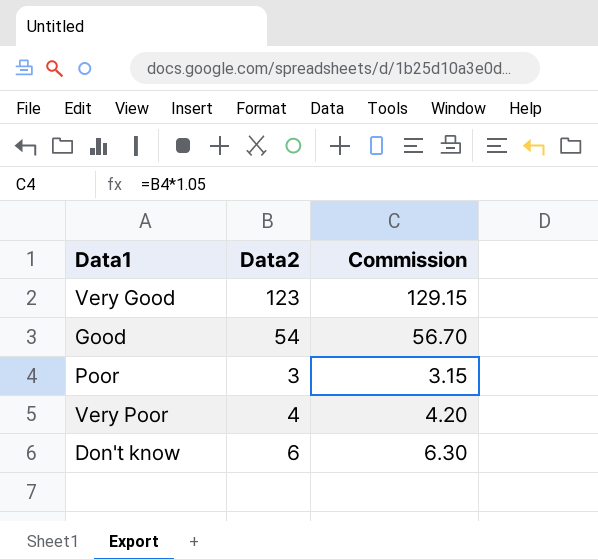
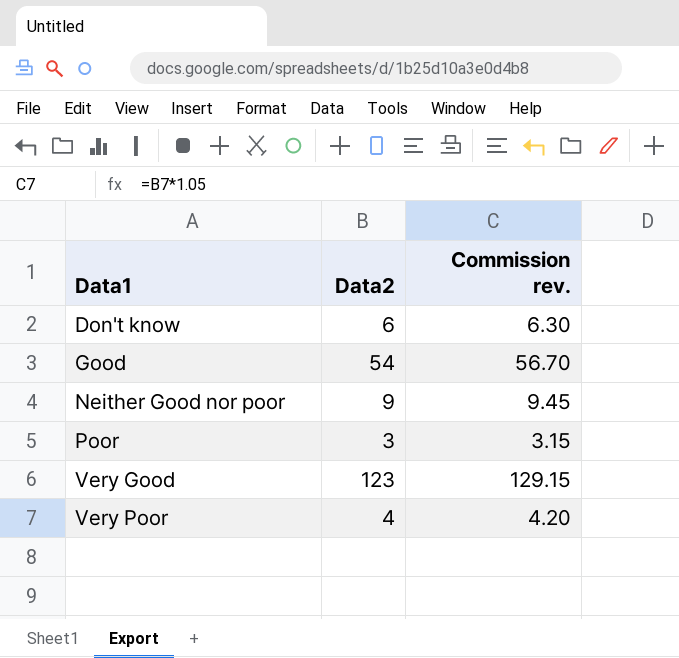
row order: none -> Data1 ascending
column name: Commission -> Commission rev.
row Neither Good nor poor: none -> 9 | 9.45

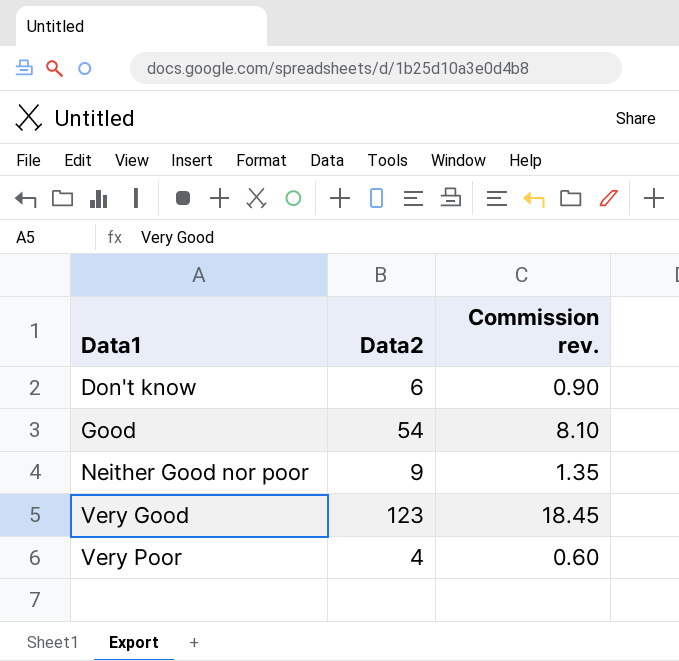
column Commission rev. | formula: [Data2] * 1.05 -> [Data2] * 0.15
row Poor: 3 | 3.15 -> none

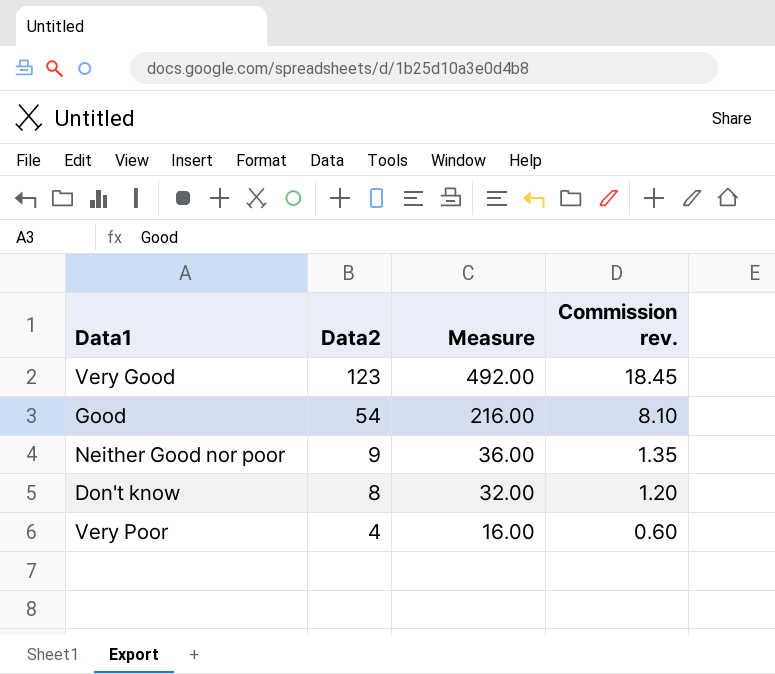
row order: Data1 ascending -> Data2 descending
column Measure | formula: none -> [Data2] * 4
Don't know | Data2: 6 -> 8
Don't know | Commission rev.: 0.90 -> 1.20

